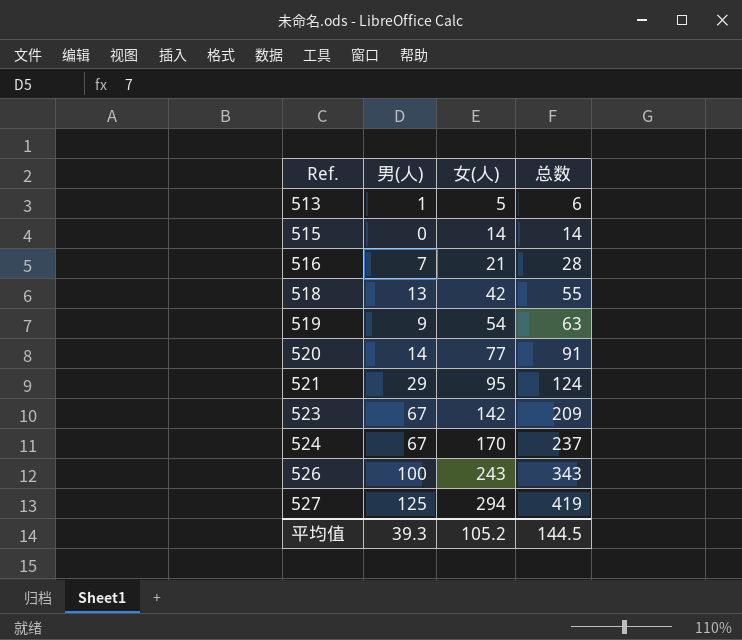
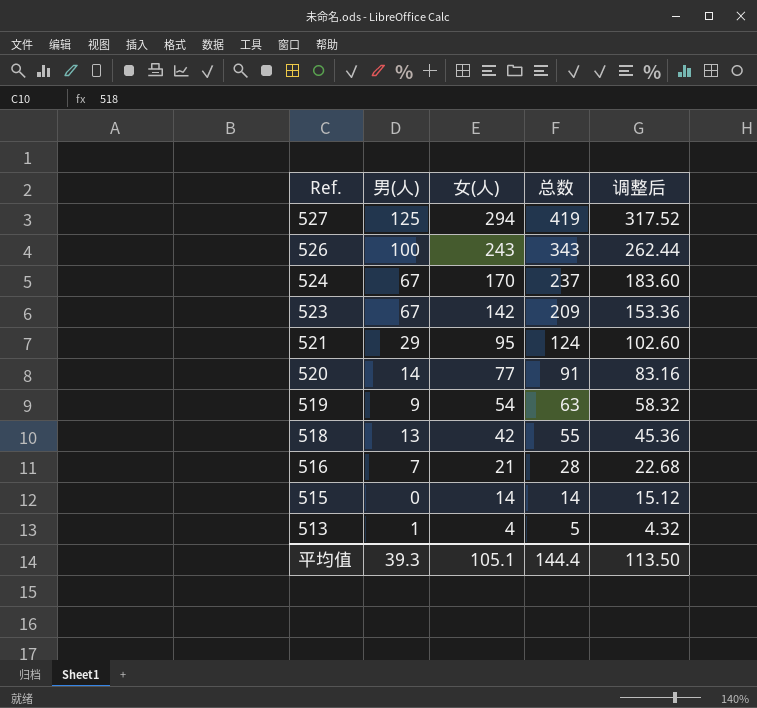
row order: Ref. ascending -> Ref. descending
column 调整后 | formula: none -> [女(人)] * 1.08
513 | 女(人): 5 -> 4
513 | 总数: 6 -> 5
平均值 | 女(人): 105.2 -> 105.1
平均值 | 总数: 144.5 -> 144.4

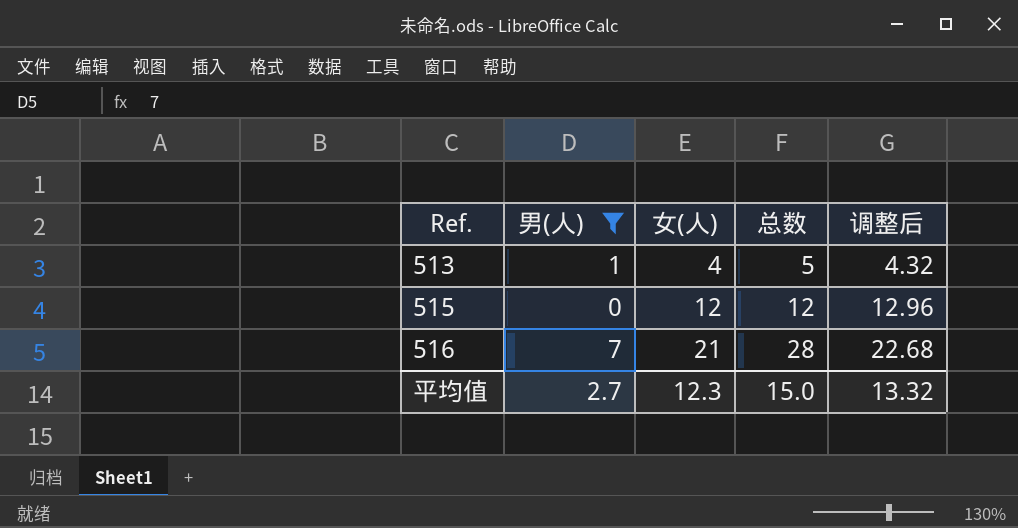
filter: none -> 男(人) <= 7
row order: Ref. descending -> Ref. ascending
515 | 女(人): 14 -> 12
515 | 总数: 14 -> 12
515 | 调整后: 15.12 -> 12.96
平均值 | 男(人): 39.3 -> 2.7
平均值 | 女(人): 105.1 -> 12.3
平均值 | 总数: 144.4 -> 15.0
平均值 | 调整后: 113.50 -> 13.32

